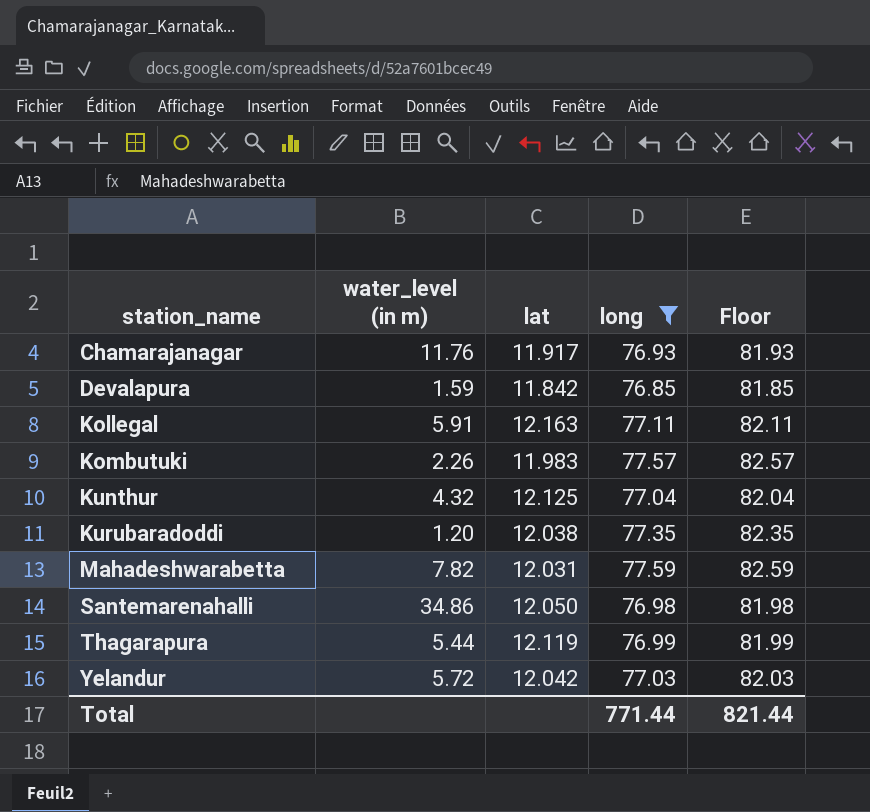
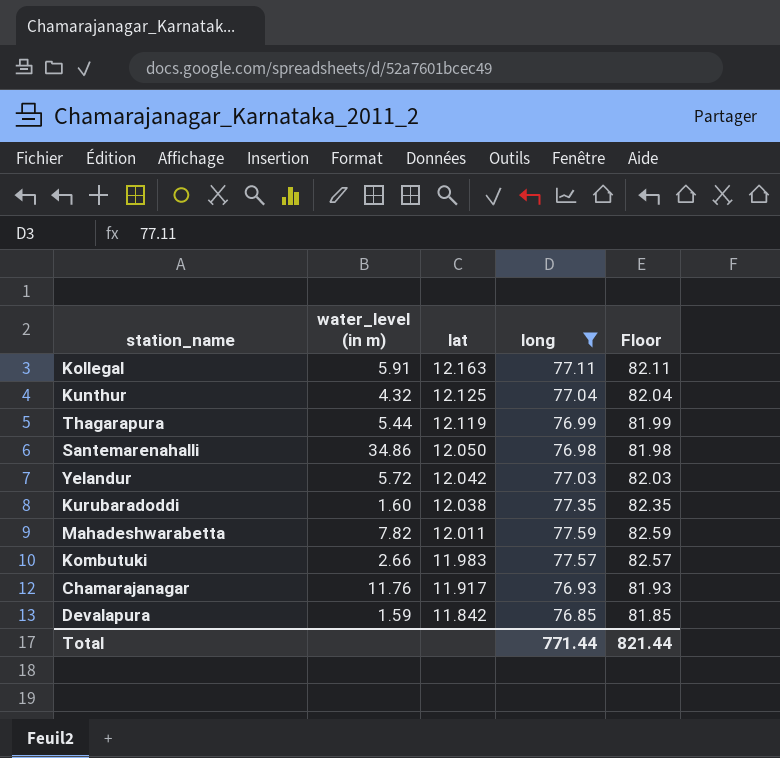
row order: station_name ascending -> lat descending
Kurubaradoddi | water_level (in m): 1.20 -> 1.60
Mahadeshwarabetta | lat: 12.031 -> 12.011
Kombutuki | water_level (in m): 2.26 -> 2.66

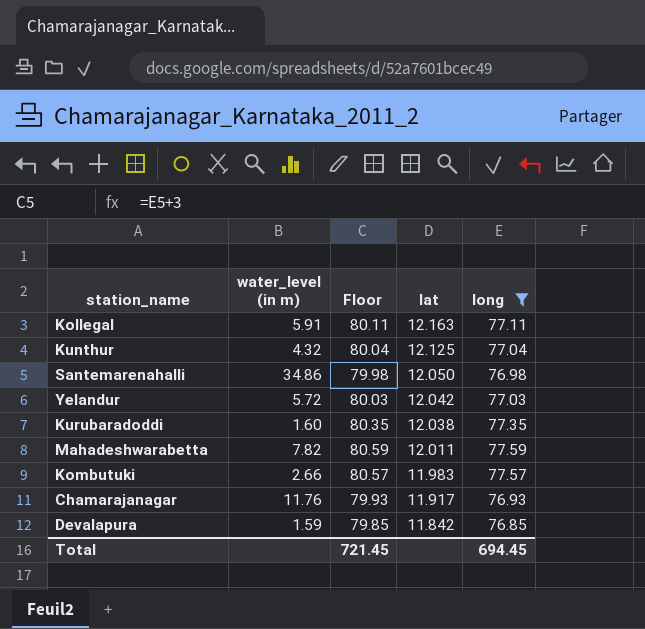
column Floor | formula: [long] + 5 -> [long] + 3
column Floor | position: 5 -> 3
row Thagarapura: 5.44 | 12.119 | 76.99 | 81.99 -> none
Total | Floor: 821.44 -> 721.45
Total | long: 771.44 -> 694.45

